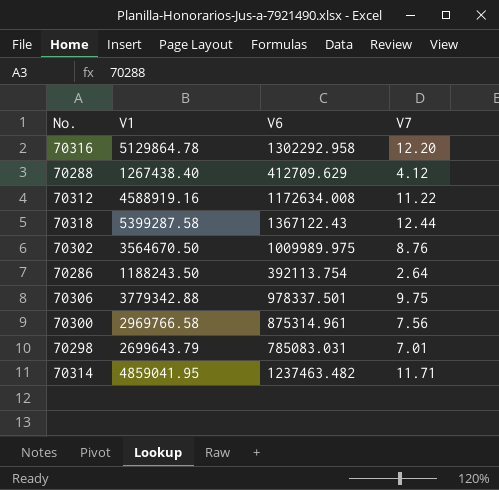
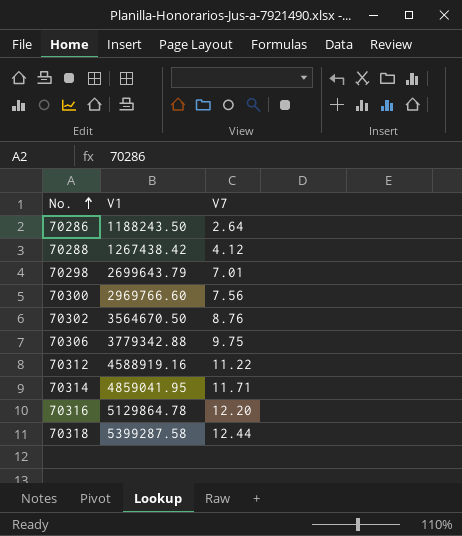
row order: none -> No. ascending
column V6 | position: 3 -> none
70288 | V1: 1267438.40 -> 1267438.42
70300 | V1: 2969766.58 -> 2969766.60

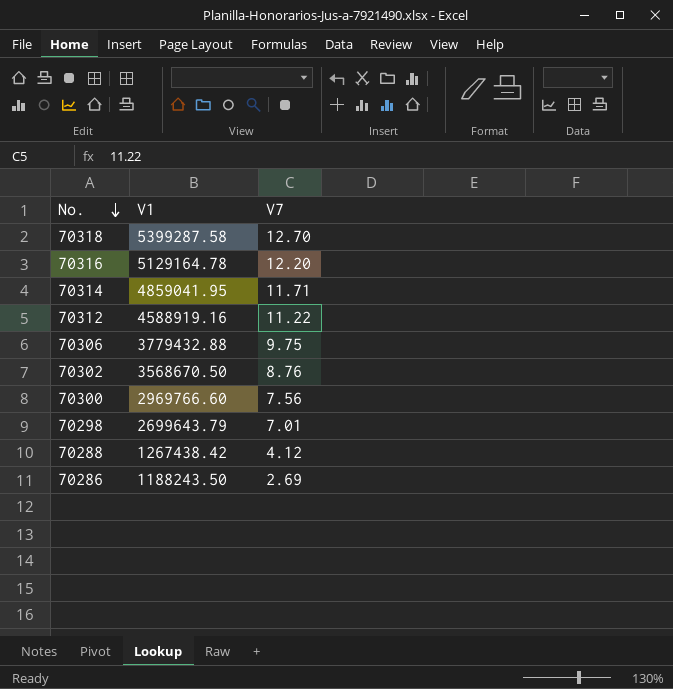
row order: No. ascending -> No. descending
70318 | V7: 12.44 -> 12.70
70316 | V1: 5129864.78 -> 5129164.78
70306 | V1: 3779342.88 -> 3779432.88
70302 | V1: 3564670.50 -> 3568670.50
70286 | V7: 2.64 -> 2.69

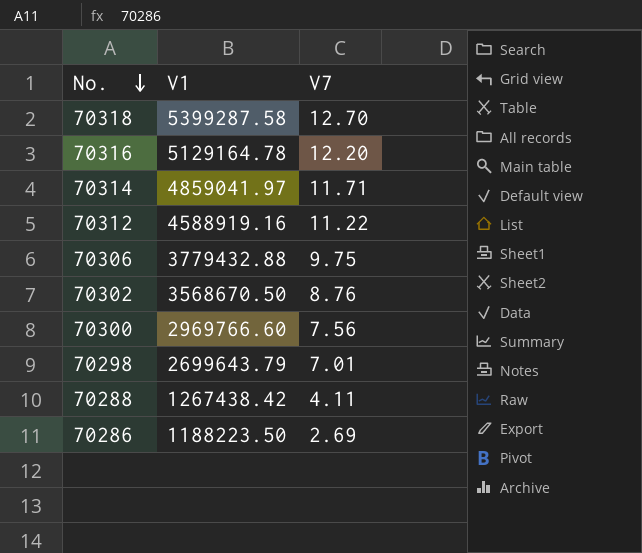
70314 | V1: 4859041.95 -> 4859041.97
70288 | V7: 4.12 -> 4.11
70286 | V1: 1188243.50 -> 1188223.50

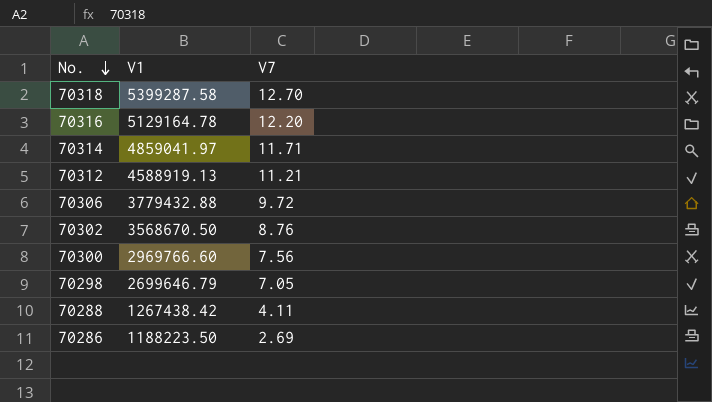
70312 | V1: 4588919.16 -> 4588919.13
70312 | V7: 11.22 -> 11.21
70306 | V7: 9.75 -> 9.72
70298 | V1: 2699643.79 -> 2699646.79
70298 | V7: 7.01 -> 7.05

